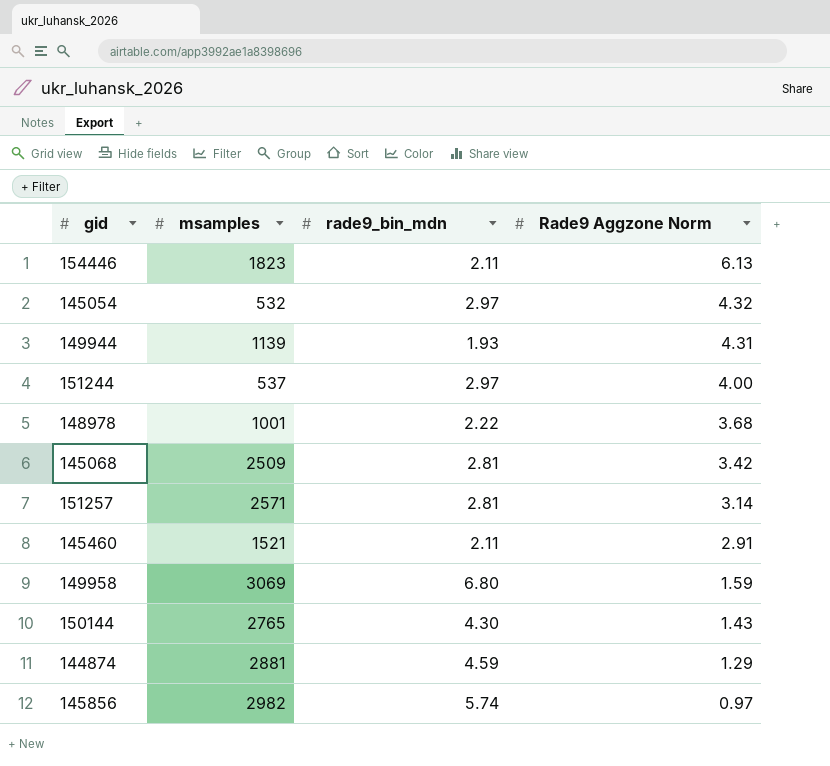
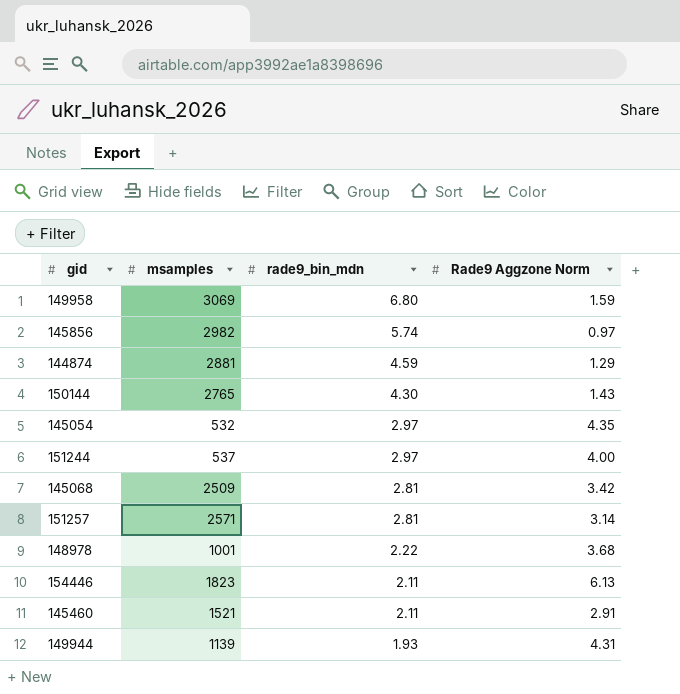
row order: Rade9 Aggzone Norm descending -> rade9_bin_mdn descending
145054 | Rade9 Aggzone Norm: 4.32 -> 4.35

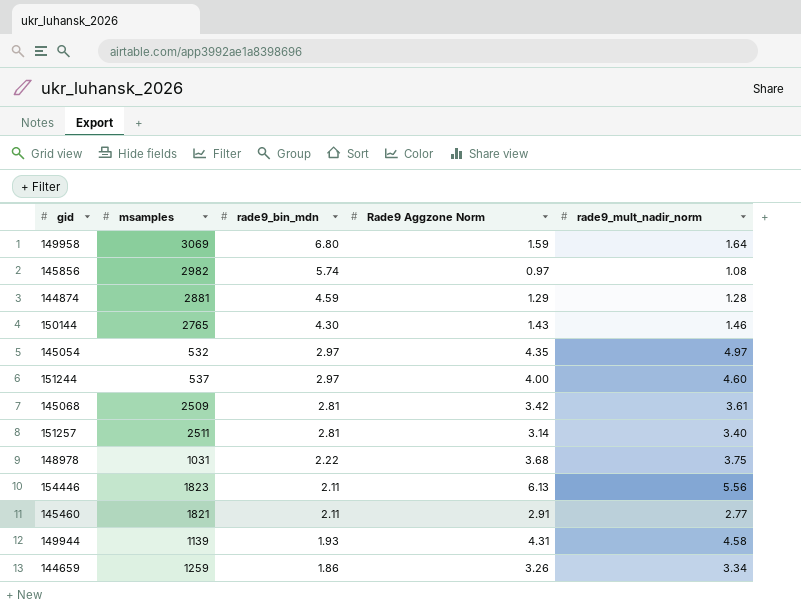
column rade9_mult_nadir_norm | position: none -> 5
151257 | msamples: 2571 -> 2511
148978 | msamples: 1001 -> 1031
145460 | msamples: 1521 -> 1821
row 144659: none -> 1259 | 1.86 | 3.26 | 3.34

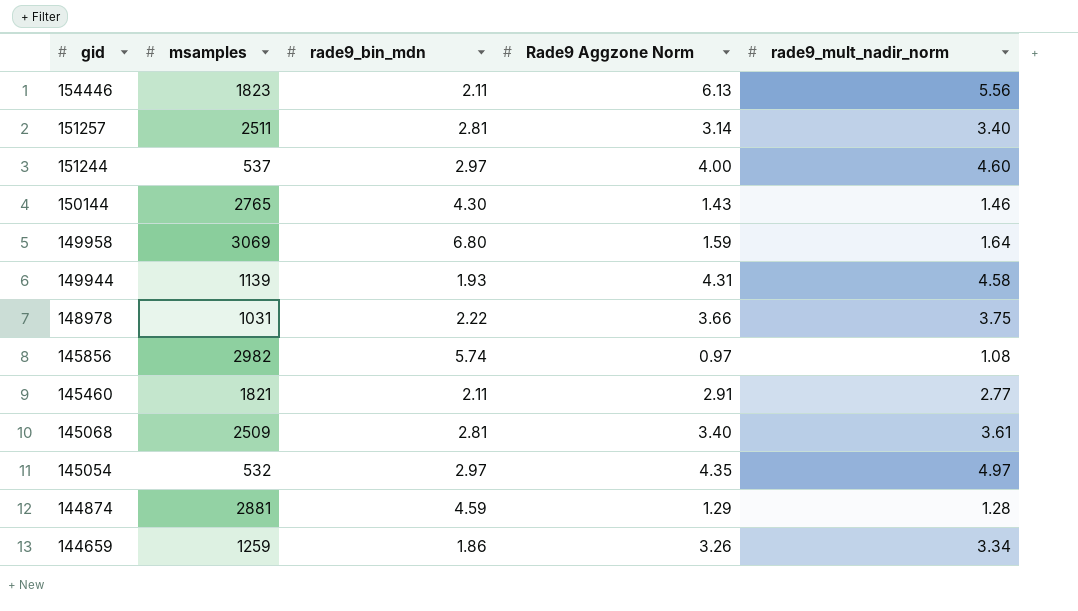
row order: rade9_bin_mdn descending -> gid descending
148978 | Rade9 Aggzone Norm: 3.68 -> 3.66
145068 | Rade9 Aggzone Norm: 3.42 -> 3.40

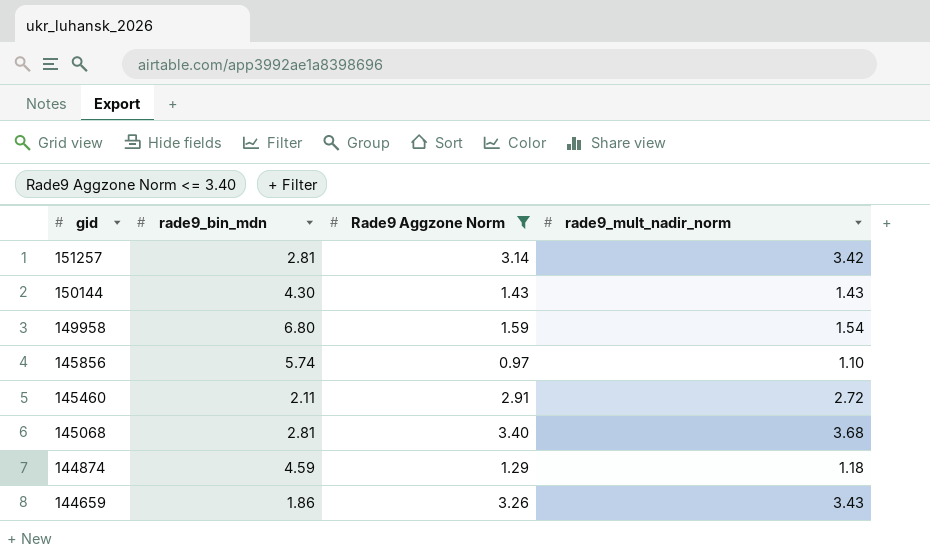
filter: none -> Rade9 Aggzone Norm <= 3.40
column msamples | position: 2 -> none
151257 | rade9_mult_nadir_norm: 3.40 -> 3.42
150144 | rade9_mult_nadir_norm: 1.46 -> 1.43
149958 | rade9_mult_nadir_norm: 1.64 -> 1.54
145856 | rade9_mult_nadir_norm: 1.08 -> 1.10
145460 | rade9_mult_nadir_norm: 2.77 -> 2.72
145068 | rade9_mult_nadir_norm: 3.61 -> 3.68
144874 | rade9_mult_nadir_norm: 1.28 -> 1.18
144659 | rade9_mult_nadir_norm: 3.34 -> 3.43

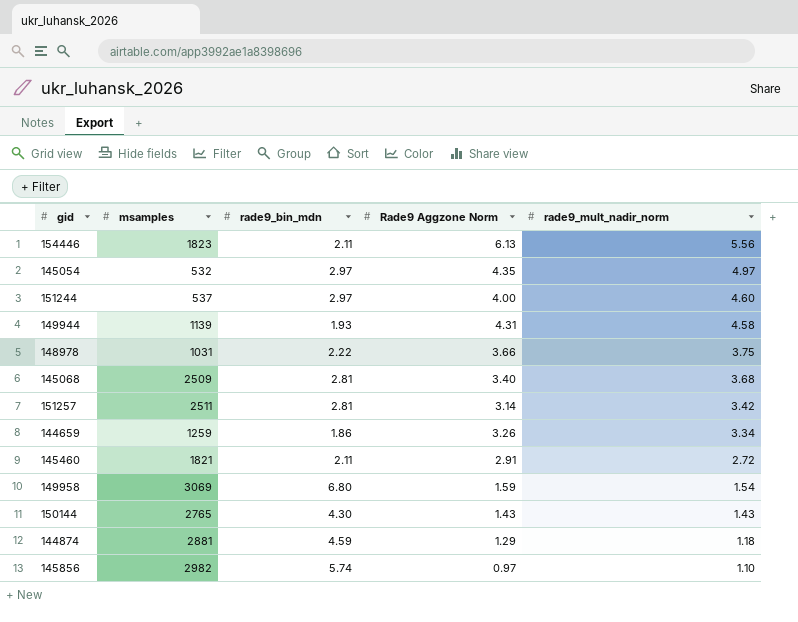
filter: Rade9 Aggzone Norm <= 3.40 -> none
row order: gid descending -> rade9_mult_nadir_norm descending
column msamples | position: none -> 2
144659 | rade9_mult_nadir_norm: 3.43 -> 3.34

